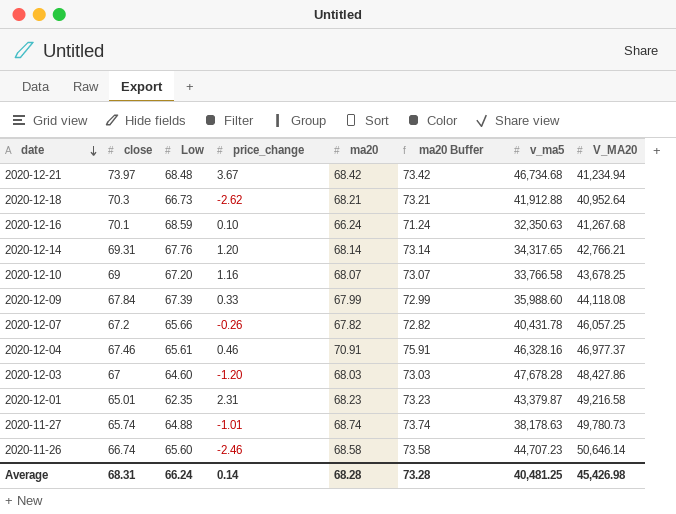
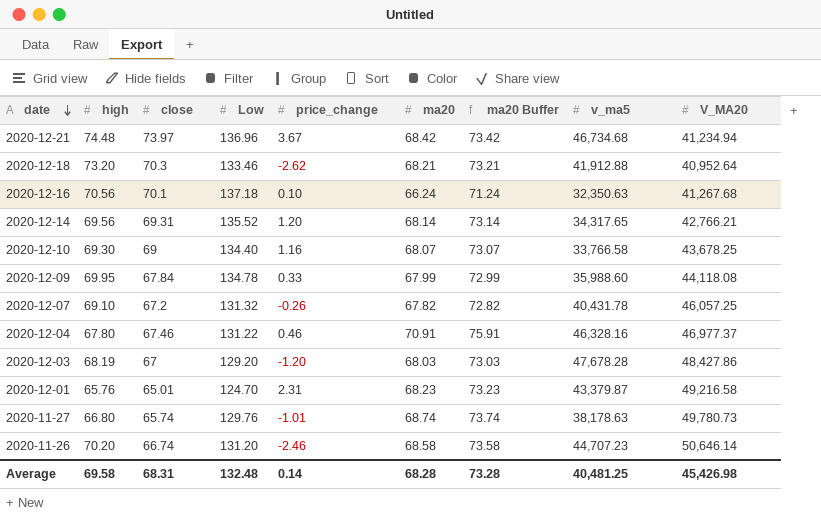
column high | position: none -> 2
2020-12-21 | Low: 68.48 -> 136.96
2020-12-18 | Low: 66.73 -> 133.46
2020-12-16 | Low: 68.59 -> 137.18
2020-12-14 | Low: 67.76 -> 135.52
2020-12-10 | Low: 67.20 -> 134.40
2020-12-09 | Low: 67.39 -> 134.78
2020-12-07 | Low: 65.66 -> 131.32
2020-12-04 | Low: 65.61 -> 131.22
2020-12-03 | Low: 64.60 -> 129.20
2020-12-01 | Low: 62.35 -> 124.70
2020-11-27 | Low: 64.88 -> 129.76
2020-11-26 | Low: 65.60 -> 131.20
Average | Low: 66.24 -> 132.48

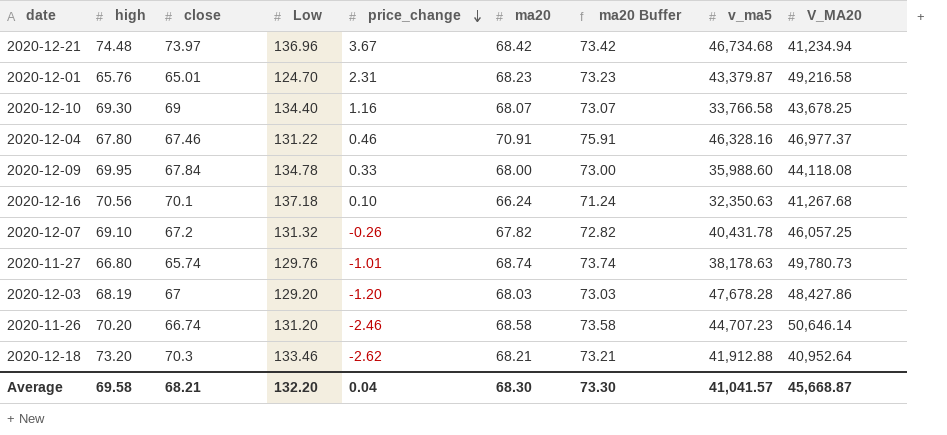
row order: date descending -> price_change descending
row 2020-12-14: 69.56 | 69.31 | 135.52 | 1.20 | 68.14 | 73.14 | 34,317.65 | 42,766.21 -> none
2020-12-09 | ma20: 67.99 -> 68.00
2020-12-09 | ma20 Buffer: 72.99 -> 73.00
Average | close: 68.31 -> 68.21
Average | Low: 132.48 -> 132.20
Average | price_change: 0.14 -> 0.04
Average | ma20: 68.28 -> 68.30
Average | ma20 Buffer: 73.28 -> 73.30
Average | v_ma5: 40,481.25 -> 41,041.57
Average | V_MA20: 45,426.98 -> 45,668.87

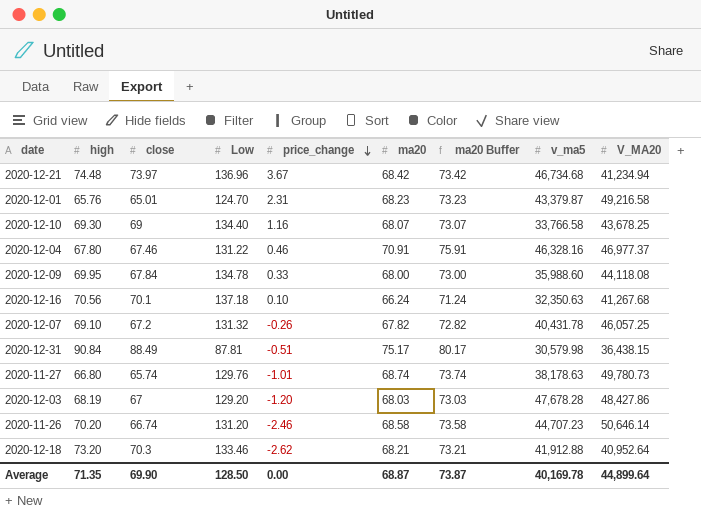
row 2020-12-31: none -> 90.84 | 88.49 | 87.81 | -0.51 | 75.17 | 80.17 | 30,579.98 | 36,438.15
Average | high: 69.58 -> 71.35
Average | close: 68.21 -> 69.90
Average | Low: 132.20 -> 128.50
Average | price_change: 0.04 -> 0.00
Average | ma20: 68.30 -> 68.87
Average | ma20 Buffer: 73.30 -> 73.87
Average | v_ma5: 41,041.57 -> 40,169.78
Average | V_MA20: 45,668.87 -> 44,899.64

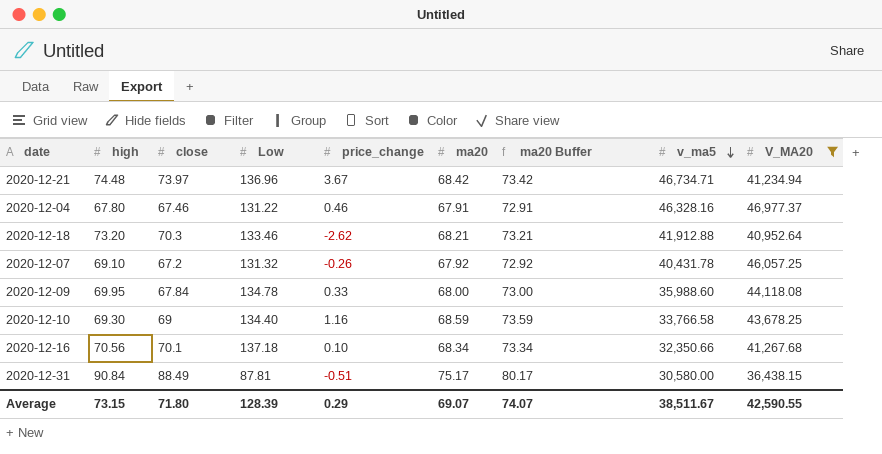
filter: none -> V_MA20 <= 46,977.37
row order: price_change descending -> v_ma5 descending
2020-12-21 | v_ma5: 46,734.68 -> 46,734.71
2020-12-04 | ma20: 70.91 -> 67.91
2020-12-04 | ma20 Buffer: 75.91 -> 72.91
2020-12-07 | ma20: 67.82 -> 67.92
2020-12-07 | ma20 Buffer: 72.82 -> 72.92
2020-12-10 | ma20: 68.07 -> 68.59
2020-12-10 | ma20 Buffer: 73.07 -> 73.59
2020-12-16 | ma20: 66.24 -> 68.34
2020-12-16 | ma20 Buffer: 71.24 -> 73.34
2020-12-16 | v_ma5: 32,350.63 -> 32,350.66
2020-12-31 | v_ma5: 30,579.98 -> 30,580.00
Average | high: 71.35 -> 73.15
Average | close: 69.90 -> 71.80
Average | Low: 128.50 -> 128.39
Average | price_change: 0.00 -> 0.29
Average | ma20: 68.87 -> 69.07
Average | ma20 Buffer: 73.87 -> 74.07
Average | v_ma5: 40,169.78 -> 38,511.67
Average | V_MA20: 44,899.64 -> 42,590.55

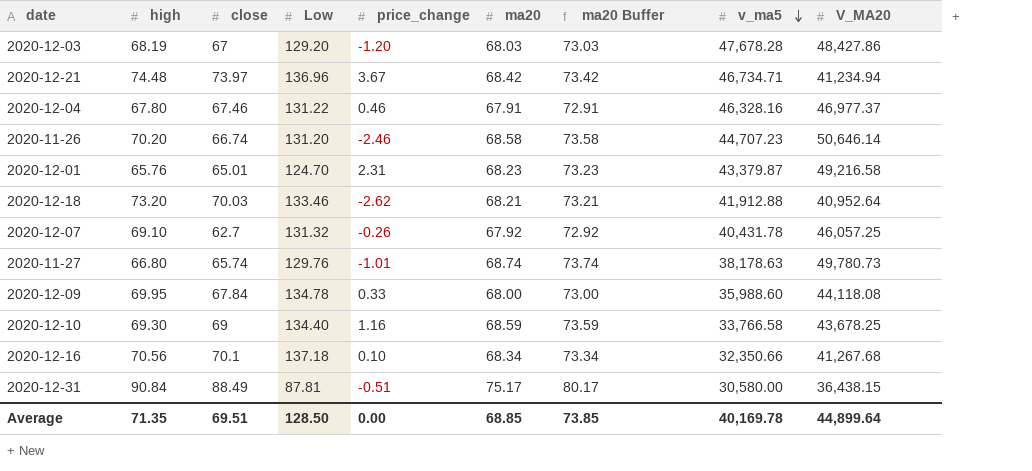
filter: V_MA20 <= 46,977.37 -> none
2020-12-18 | close: 70.3 -> 70.03
2020-12-07 | close: 67.2 -> 62.7
Average | high: 73.15 -> 71.35
Average | close: 71.80 -> 69.51
Average | Low: 128.39 -> 128.50
Average | price_change: 0.29 -> 0.00
Average | ma20: 69.07 -> 68.85
Average | ma20 Buffer: 74.07 -> 73.85
Average | v_ma5: 38,511.67 -> 40,169.78
Average | V_MA20: 42,590.55 -> 44,899.64

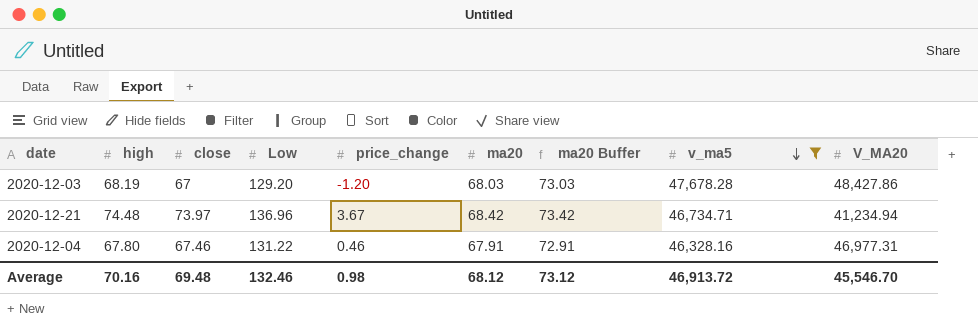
filter: none -> v_ma5 >= 46,328.16
2020-12-04 | V_MA20: 46,977.37 -> 46,977.31
Average | high: 71.35 -> 70.16
Average | close: 69.51 -> 69.48
Average | Low: 128.50 -> 132.46
Average | price_change: 0.00 -> 0.98
Average | ma20: 68.85 -> 68.12
Average | ma20 Buffer: 73.85 -> 73.12
Average | v_ma5: 40,169.78 -> 46,913.72
Average | V_MA20: 44,899.64 -> 45,546.70

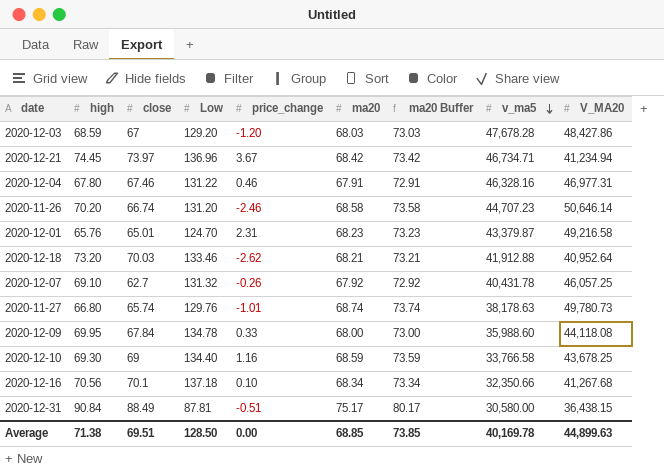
filter: v_ma5 >= 46,328.16 -> none
2020-12-03 | high: 68.19 -> 68.59
2020-12-21 | high: 74.48 -> 74.45
Average | high: 70.16 -> 71.38
Average | close: 69.48 -> 69.51
Average | Low: 132.46 -> 128.50
Average | price_change: 0.98 -> 0.00
Average | ma20: 68.12 -> 68.85
Average | ma20 Buffer: 73.12 -> 73.85
Average | v_ma5: 46,913.72 -> 40,169.78
Average | V_MA20: 45,546.70 -> 44,899.63

